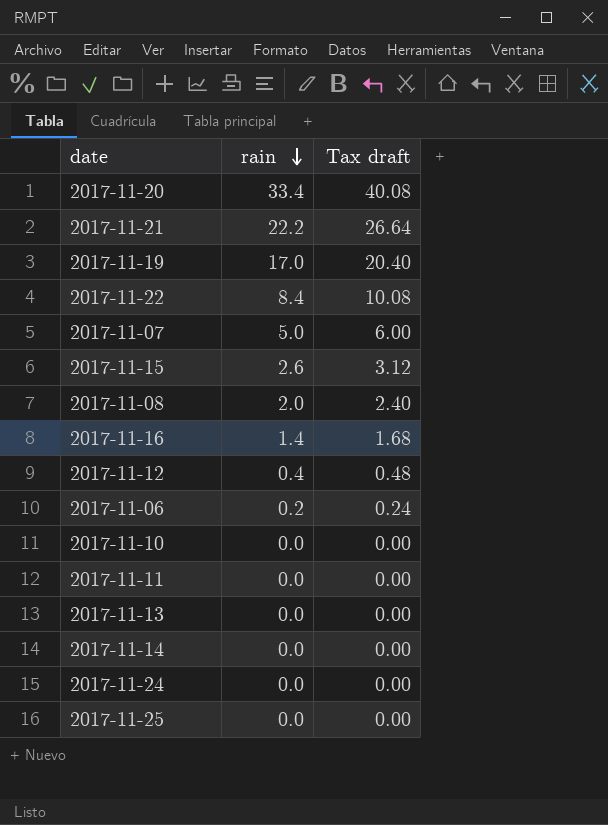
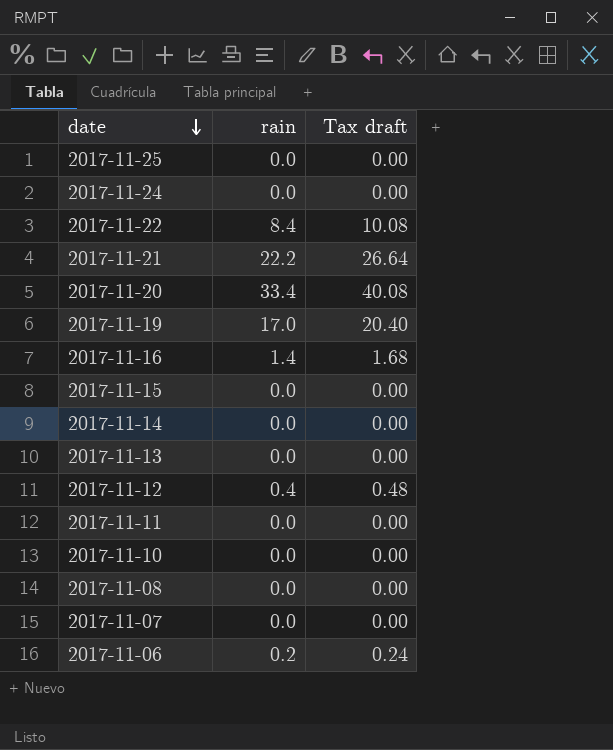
row order: rain descending -> date descending
2017-11-15 | rain: 2.6 -> 0.0
2017-11-15 | Tax draft: 3.12 -> 0.00
2017-11-08 | rain: 2.0 -> 0.0
2017-11-08 | Tax draft: 2.40 -> 0.00
2017-11-07 | rain: 5.0 -> 0.0
2017-11-07 | Tax draft: 6.00 -> 0.00

